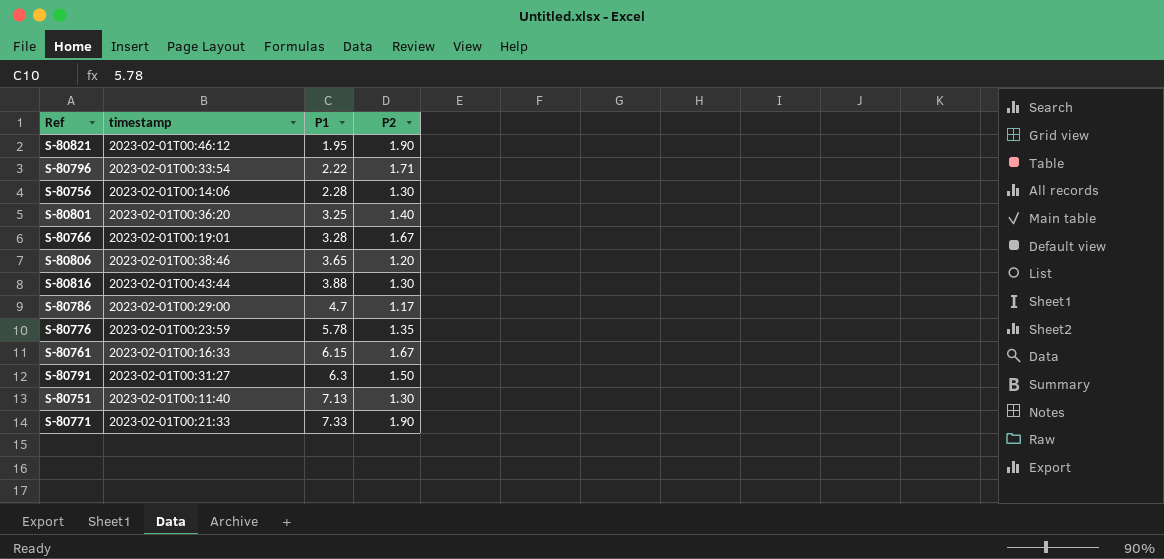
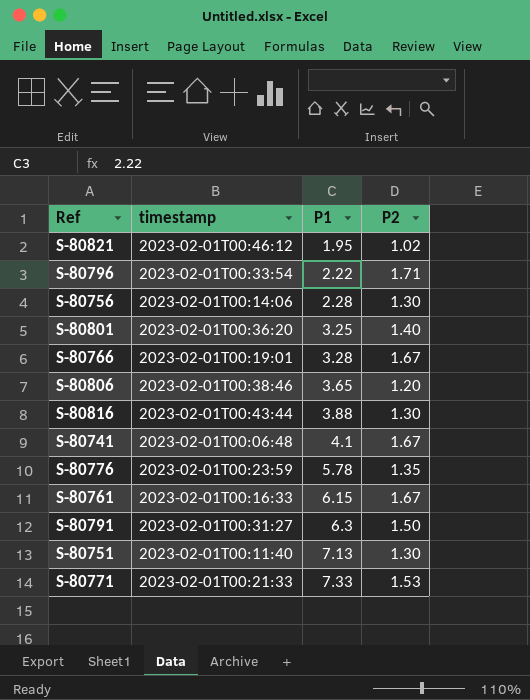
row S-80786: 2023-02-01T00:29:00 | 4.7 | 1.17 -> none
S-80821 | P2: 1.90 -> 1.02
row S-80741: none -> 2023-02-01T00:06:48 | 4.1 | 1.67
S-80771 | P2: 1.90 -> 1.53

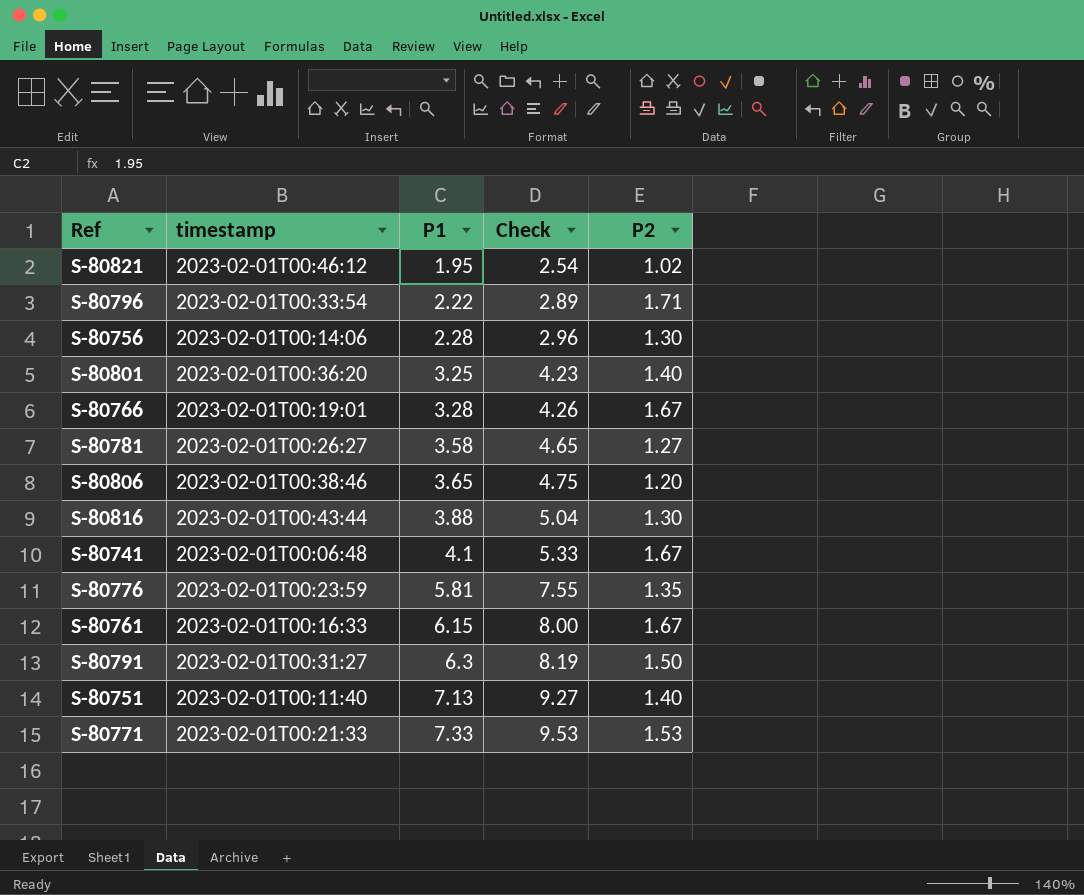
column Check | formula: none -> [P1] * 1.3
row S-80781: none -> 2023-02-01T00:26:27 | 3.58 | 4.65 | 1.27
S-80776 | P1: 5.78 -> 5.81
S-80751 | P2: 1.30 -> 1.40

